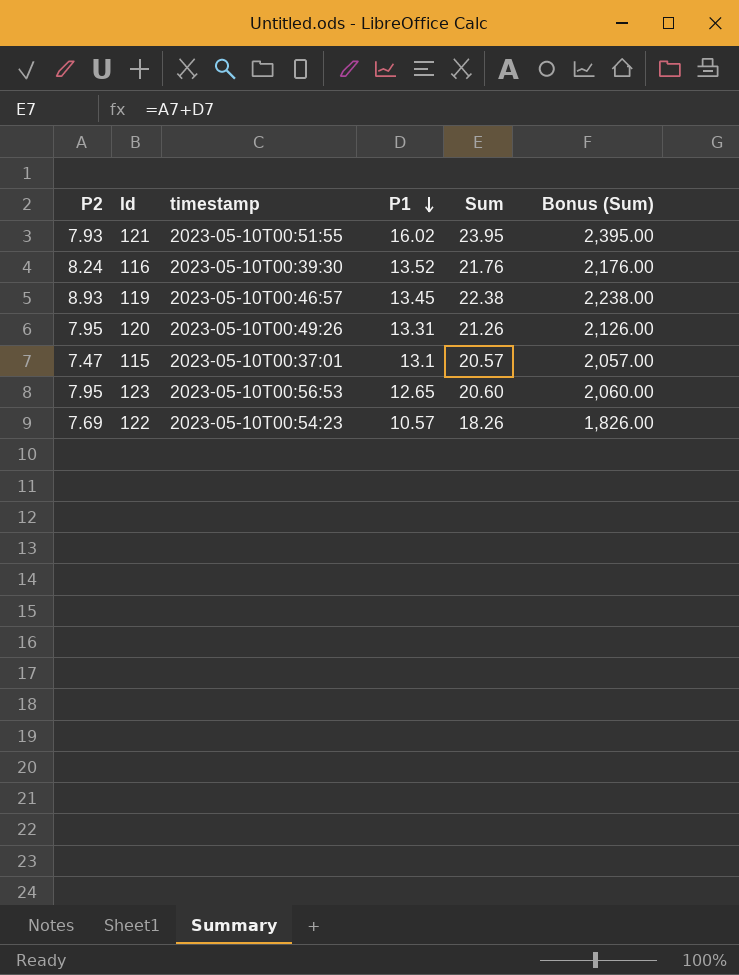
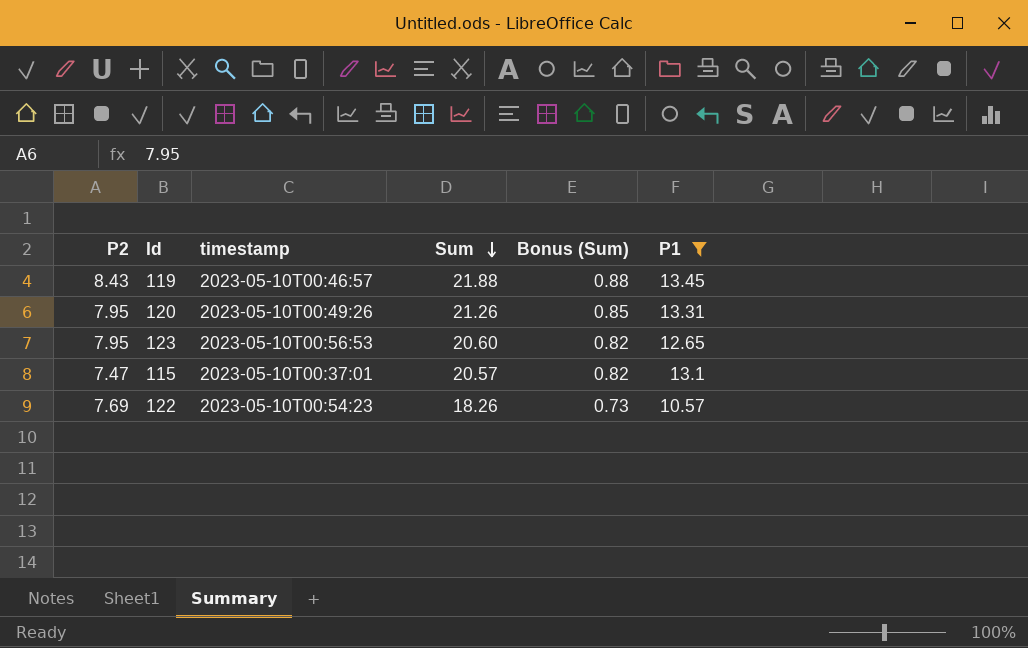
filter: none -> P1 <= 13.45
row order: P1 descending -> Sum descending
column Bonus (Sum) | formula: [Sum] * 100 -> [Sum] * 0.04
column P1 | position: 4 -> 6
119 | P2: 8.93 -> 8.43
119 | Sum: 22.38 -> 21.88

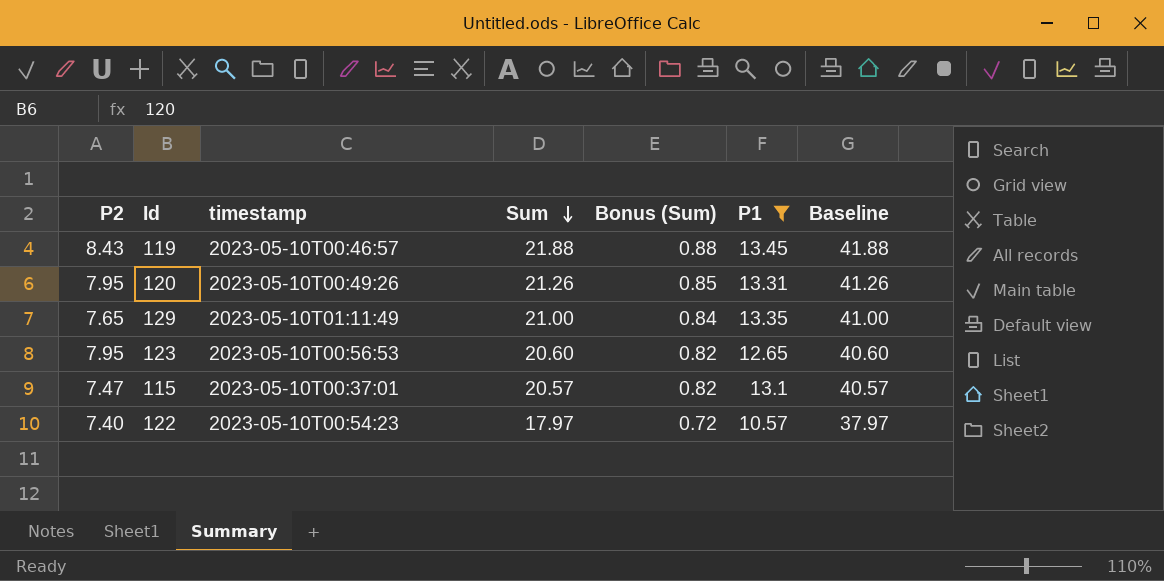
column Baseline | formula: none -> [Sum] + 20
row 129: none -> 7.65 | 2023-05-10T01:11:49 | 21.00 | 0.84 | 13.35 | 41.00
122 | P2: 7.69 -> 7.40
122 | Sum: 18.26 -> 17.97
122 | Bonus (Sum): 0.73 -> 0.72

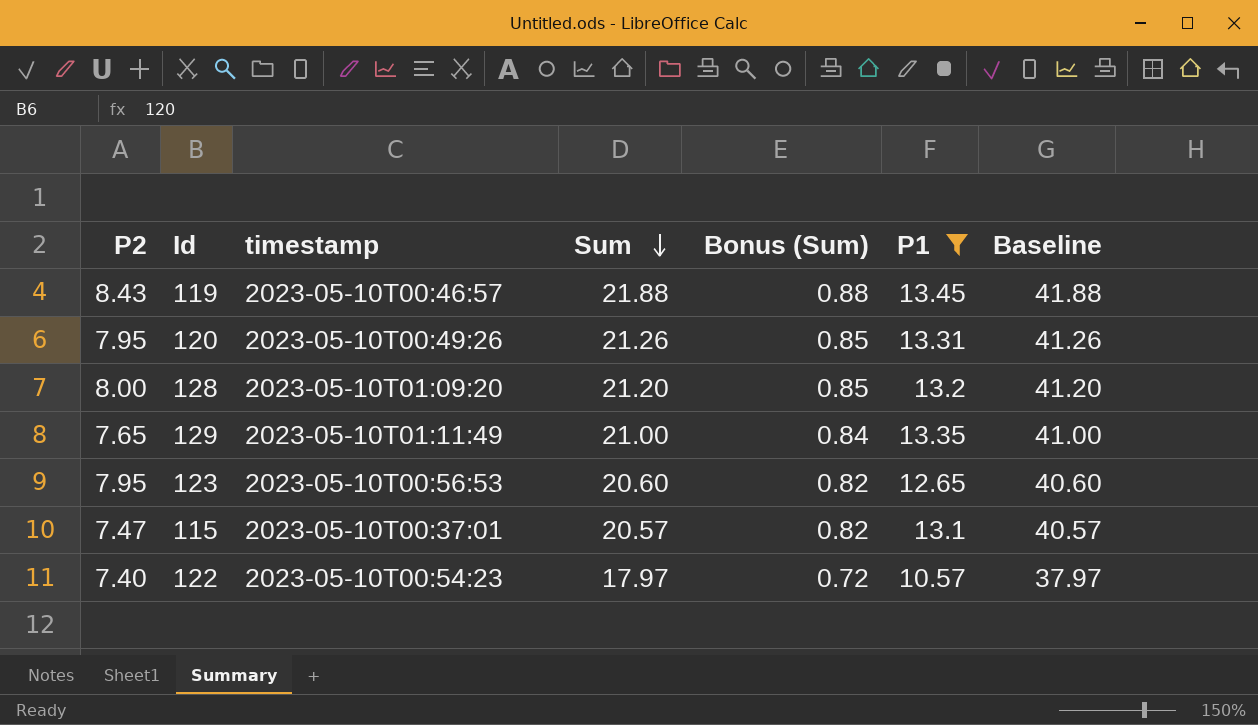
row 128: none -> 8.00 | 2023-05-10T01:09:20 | 21.20 | 0.85 | 13.2 | 41.20

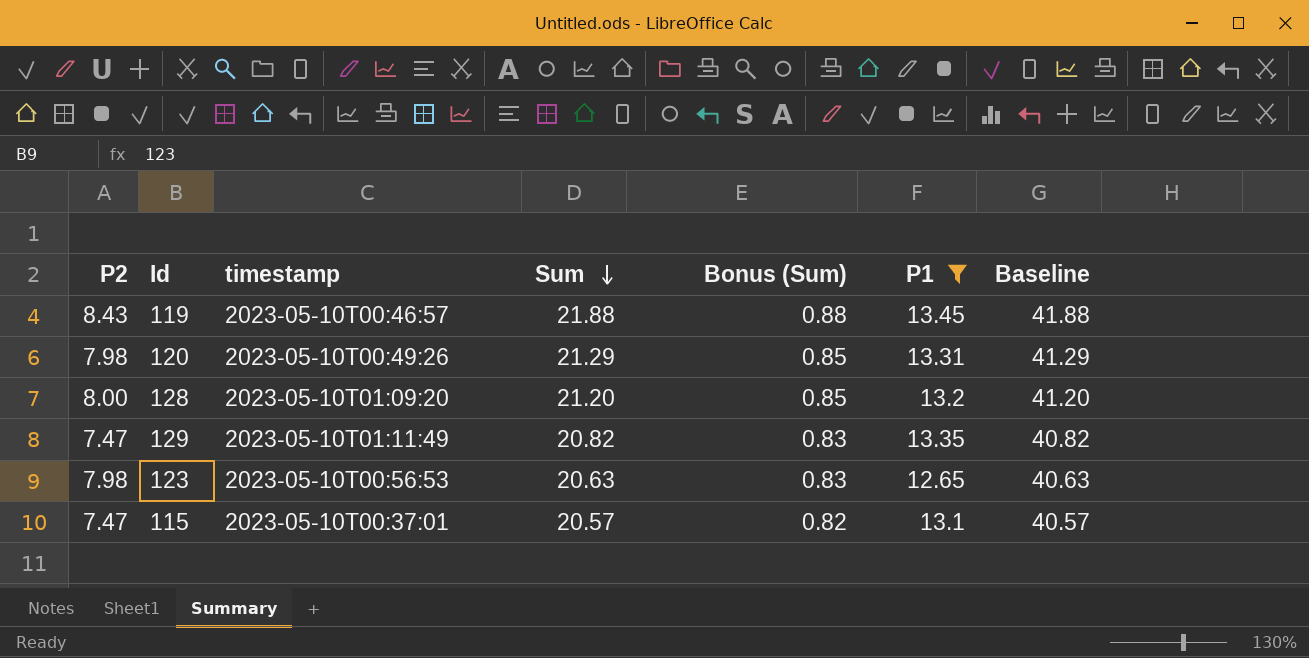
row 122: 7.40 | 2023-05-10T00:54:23 | 17.97 | 0.72 | 10.57 | 37.97 -> none
120 | P2: 7.95 -> 7.98
120 | Sum: 21.26 -> 21.29
120 | Baseline: 41.26 -> 41.29
129 | P2: 7.65 -> 7.47
129 | Sum: 21.00 -> 20.82
129 | Bonus (Sum): 0.84 -> 0.83
129 | Baseline: 41.00 -> 40.82
123 | P2: 7.95 -> 7.98
123 | Sum: 20.60 -> 20.63
123 | Bonus (Sum): 0.82 -> 0.83
123 | Baseline: 40.60 -> 40.63

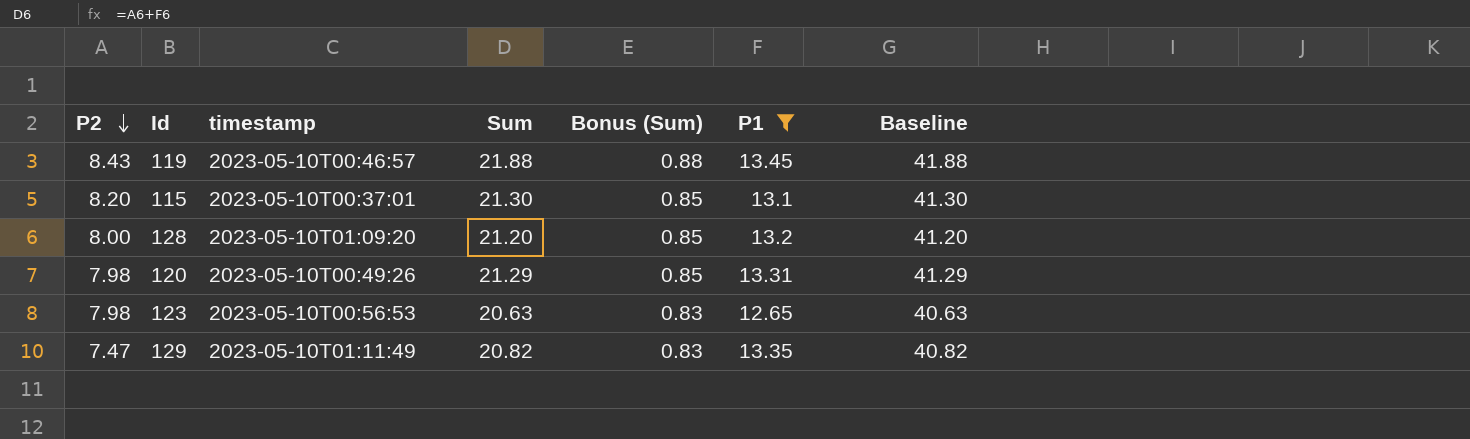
row order: Sum descending -> P2 descending
115 | P2: 7.47 -> 8.20
115 | Sum: 20.57 -> 21.30
115 | Bonus (Sum): 0.82 -> 0.85
115 | Baseline: 40.57 -> 41.30

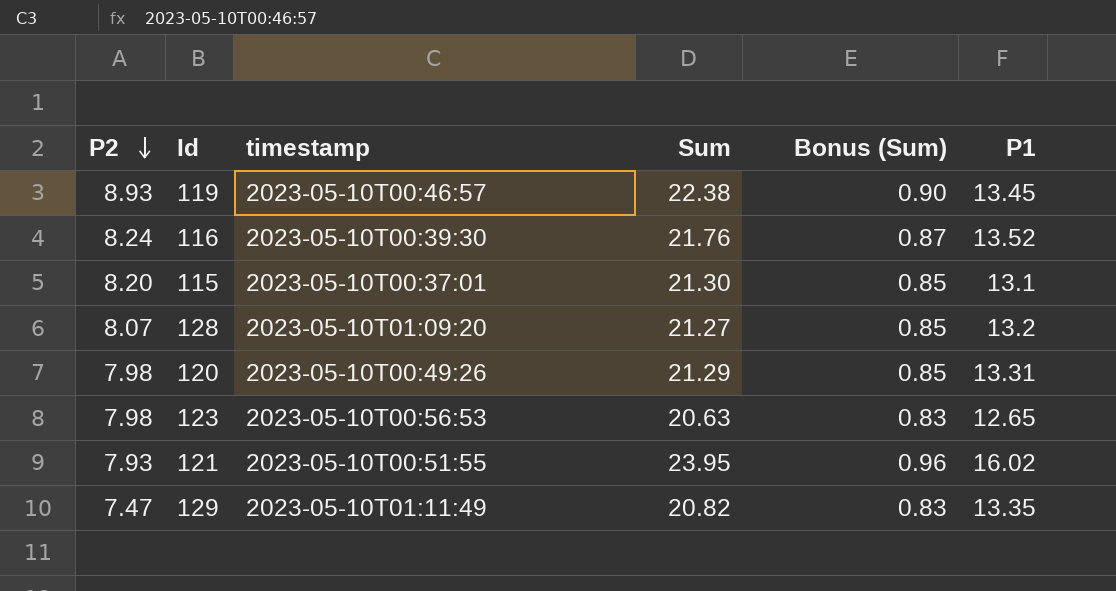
filter: P1 <= 13.45 -> none
column Baseline | formula: [Sum] + 20 -> none
119 | P2: 8.43 -> 8.93
119 | Sum: 21.88 -> 22.38
119 | Bonus (Sum): 0.88 -> 0.90
128 | P2: 8.00 -> 8.07
128 | Sum: 21.20 -> 21.27

